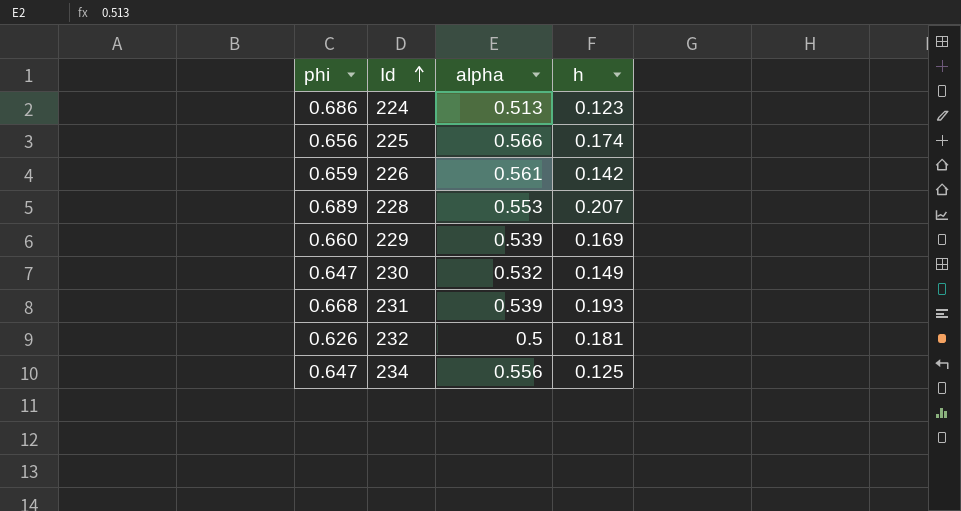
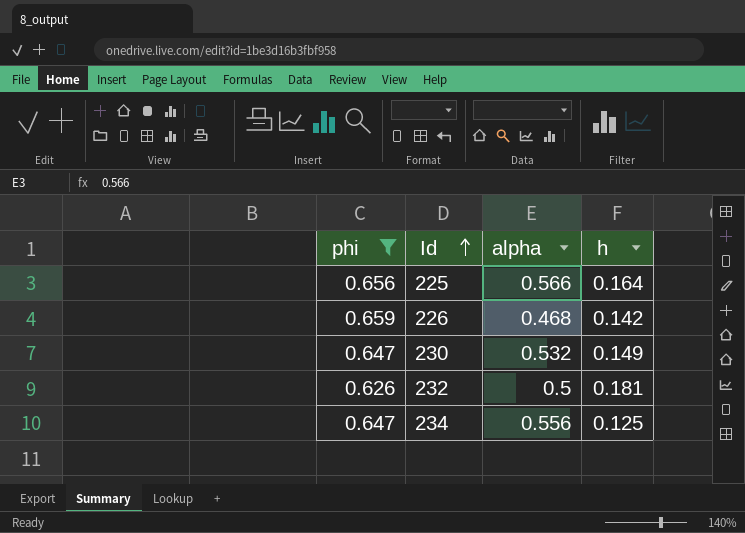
filter: none -> phi <= 0.659
225 | h: 0.174 -> 0.164
226 | alpha: 0.561 -> 0.468

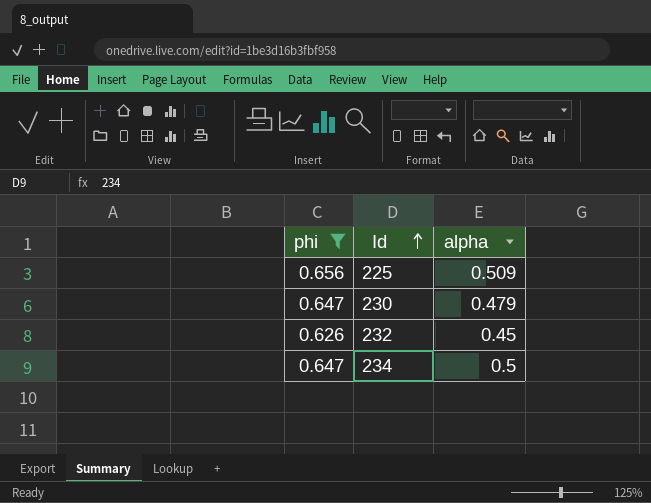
column h | position: 4 -> none
row 226: 0.659 | 0.468 | 0.142 -> none
225 | alpha: 0.566 -> 0.509
230 | alpha: 0.532 -> 0.479
232 | alpha: 0.5 -> 0.45
234 | alpha: 0.556 -> 0.5

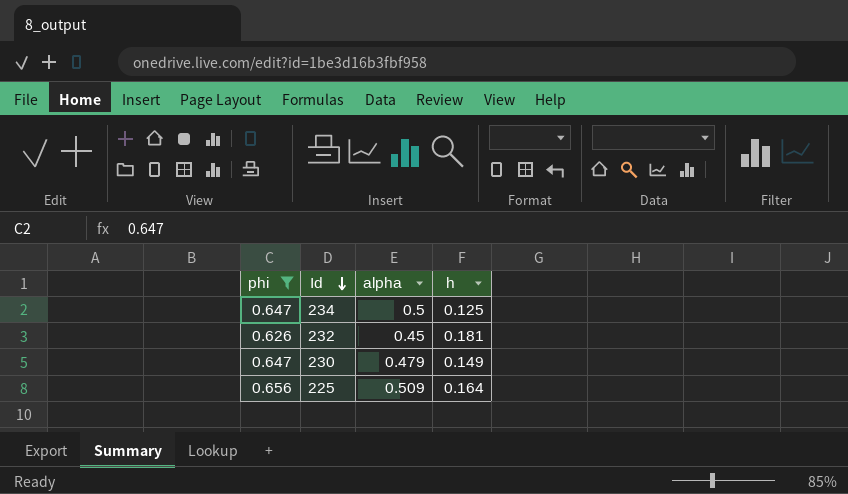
row order: Id ascending -> Id descending
column h | position: none -> 4

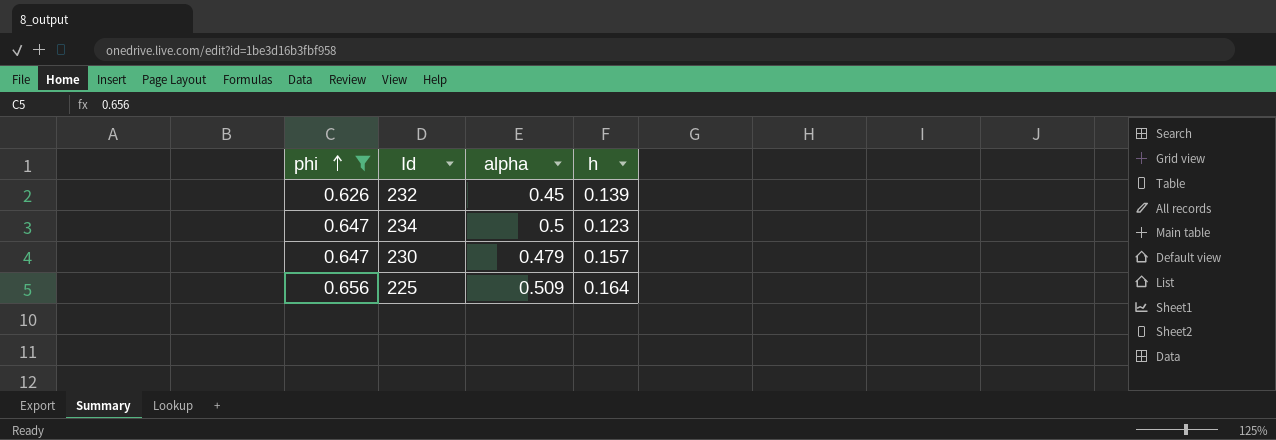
row order: Id descending -> phi ascending
232 | h: 0.181 -> 0.139
234 | h: 0.125 -> 0.123
230 | h: 0.149 -> 0.157

